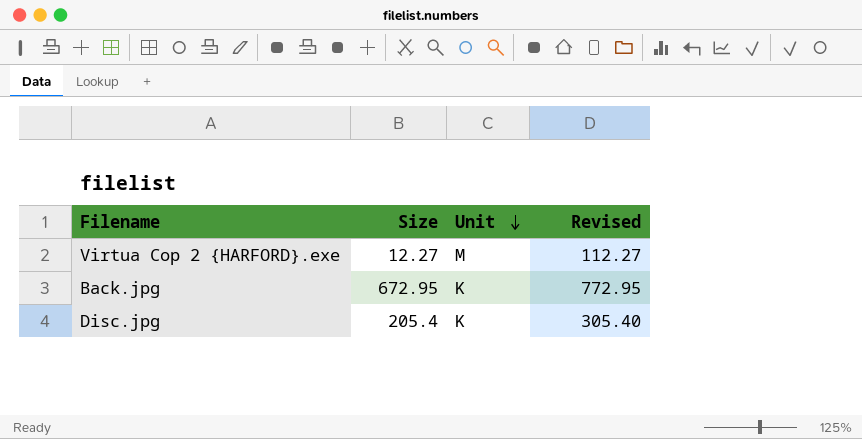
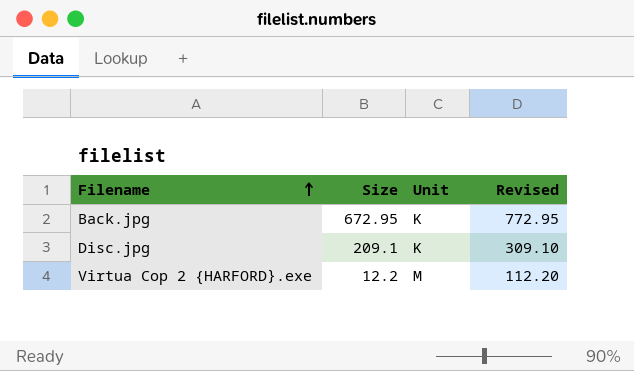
row order: Unit descending -> Filename ascending
Disc.jpg | Size: 205.4 -> 209.1
Disc.jpg | Revised: 305.40 -> 309.10
Virtua Cop 2 {HARFORD}.exe | Size: 12.27 -> 12.2
Virtua Cop 2 {HARFORD}.exe | Revised: 112.27 -> 112.20

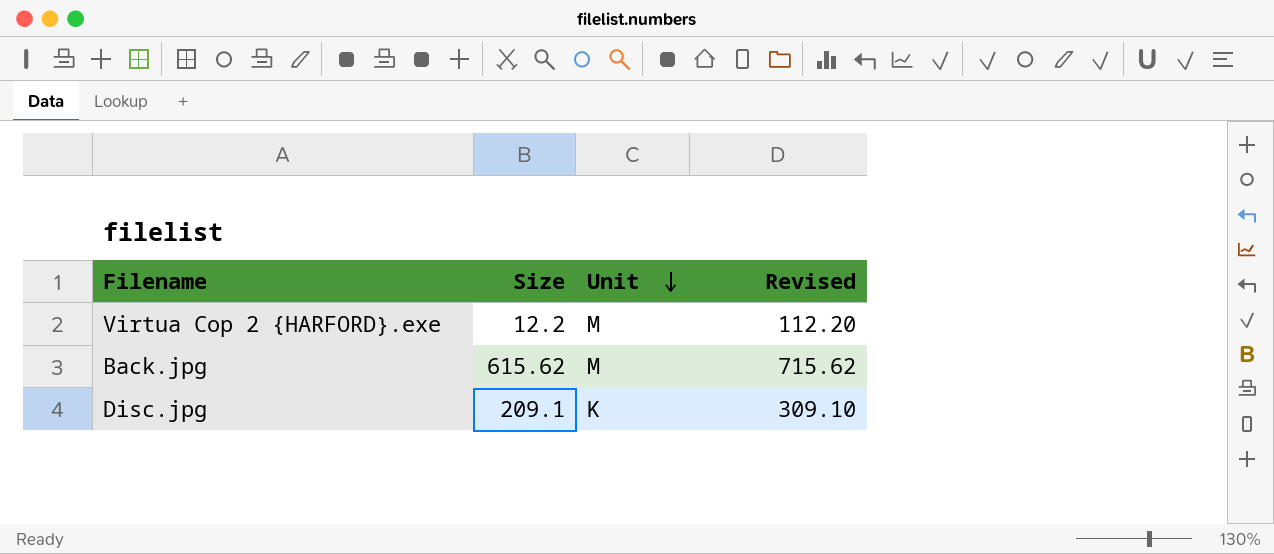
row order: Filename ascending -> Unit descending
Back.jpg | Size: 672.95 -> 615.62
Back.jpg | Unit: K -> M
Back.jpg | Revised: 772.95 -> 715.62

